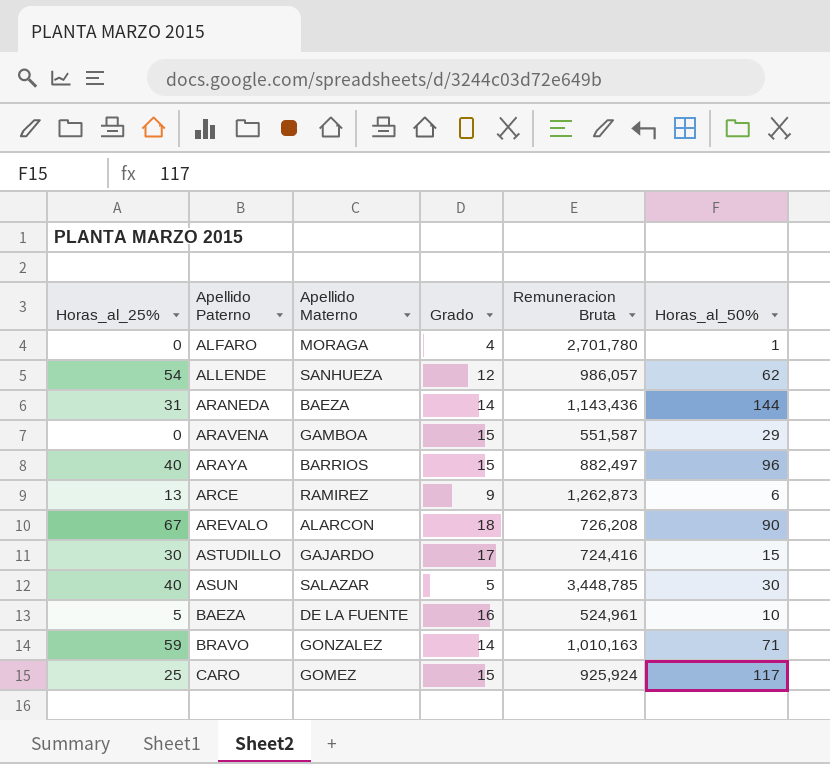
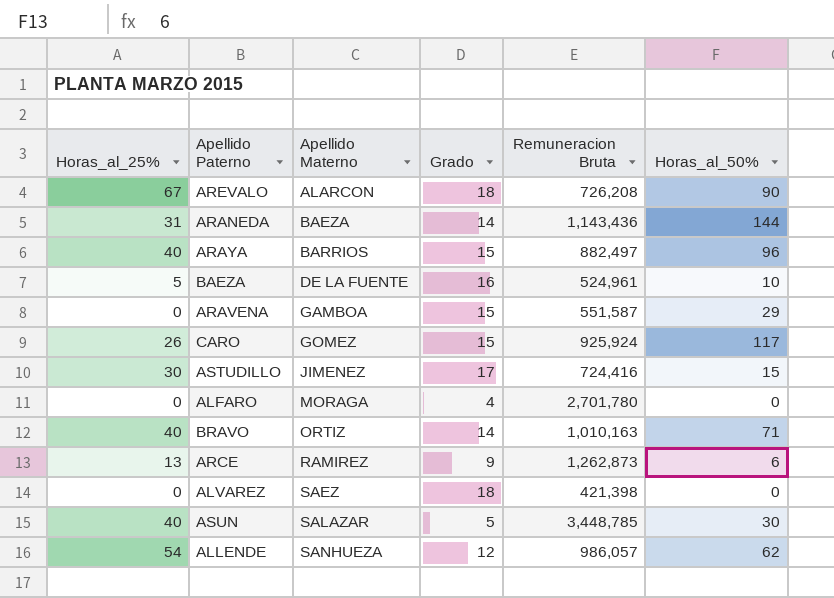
row order: Apellido Paterno ascending -> Apellido Materno ascending
CARO | Horas_al_25%: 25 -> 26
ASTUDILLO | Apellido Materno: GAJARDO -> JIMENEZ
ALFARO | Horas_al_50%: 1 -> 0
BRAVO | Horas_al_25%: 59 -> 40
BRAVO | Apellido Materno: GONZALEZ -> ORTIZ
row ALVAREZ: none -> 0 | SAEZ | 18 | 421,398 | 0

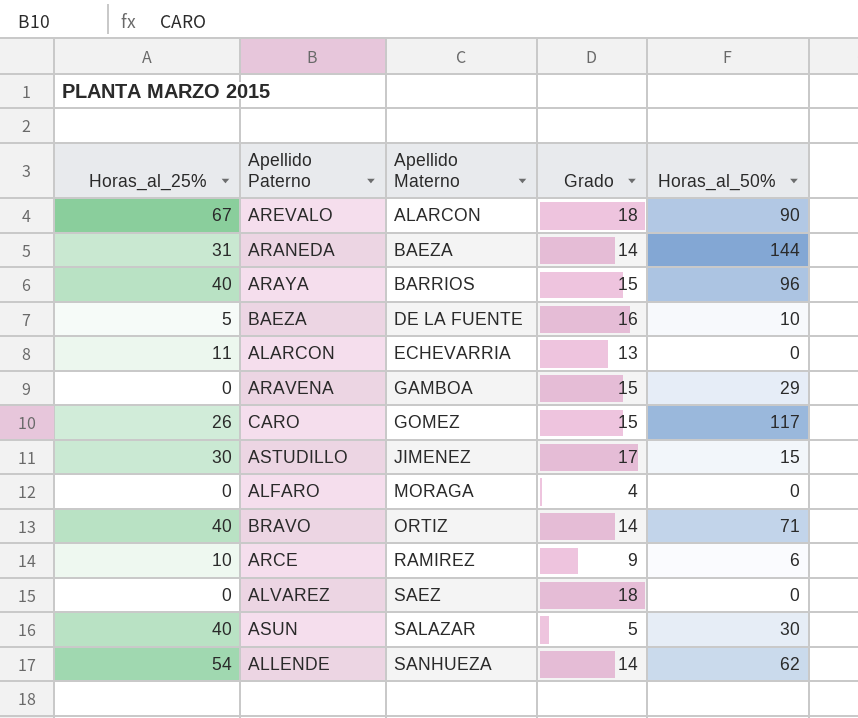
column Remuneracion Bruta | position: 5 -> none
row ALARCON: none -> 11 | ECHEVARRIA | 13 | 0
ARCE | Horas_al_25%: 13 -> 10
ALLENDE | Grado: 12 -> 14

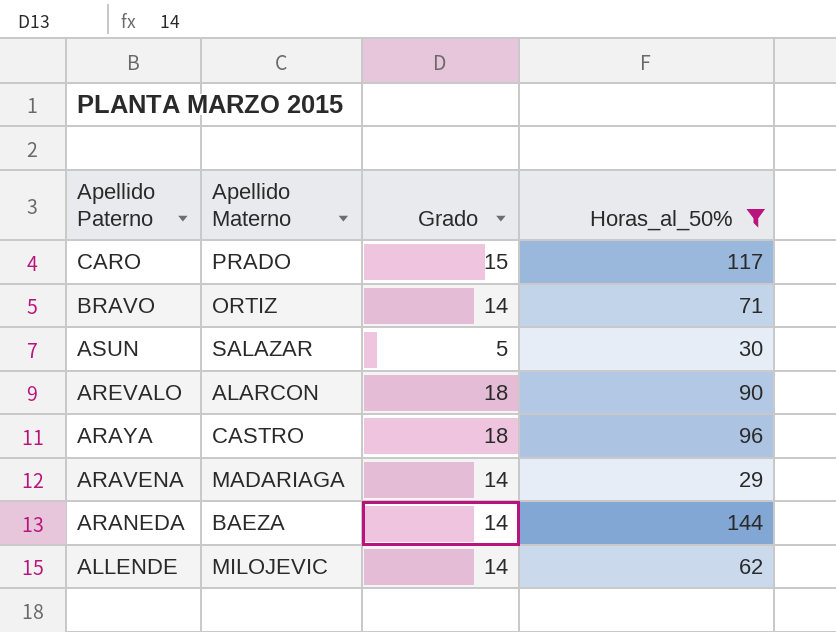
filter: none -> Horas_al_50% >= 29
row order: Apellido Materno ascending -> Apellido Paterno descending
column Horas_al_25% | position: 1 -> none
CARO | Apellido Materno: GOMEZ -> PRADO
ARAYA | Apellido Materno: BARRIOS -> CASTRO
ARAYA | Grado: 15 -> 18
ARAVENA | Apellido Materno: GAMBOA -> MADARIAGA
ARAVENA | Grado: 15 -> 14
ALLENDE | Apellido Materno: SANHUEZA -> MILOJEVIC

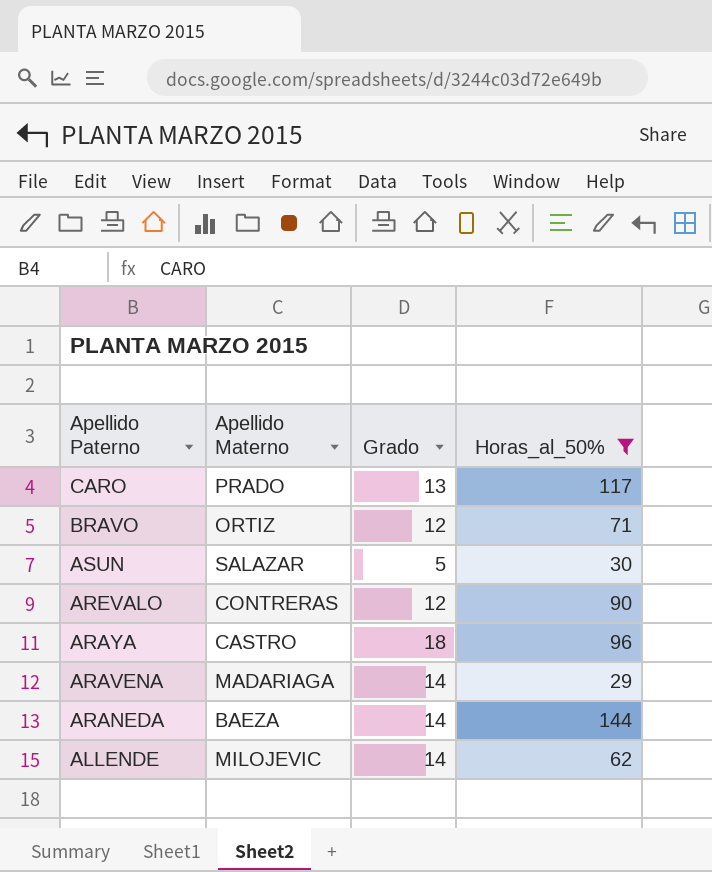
CARO | Grado: 15 -> 13
BRAVO | Grado: 14 -> 12
AREVALO | Apellido Materno: ALARCON -> CONTRERAS
AREVALO | Grado: 18 -> 12

